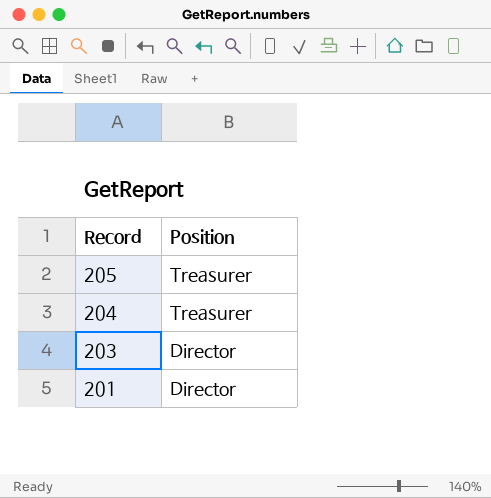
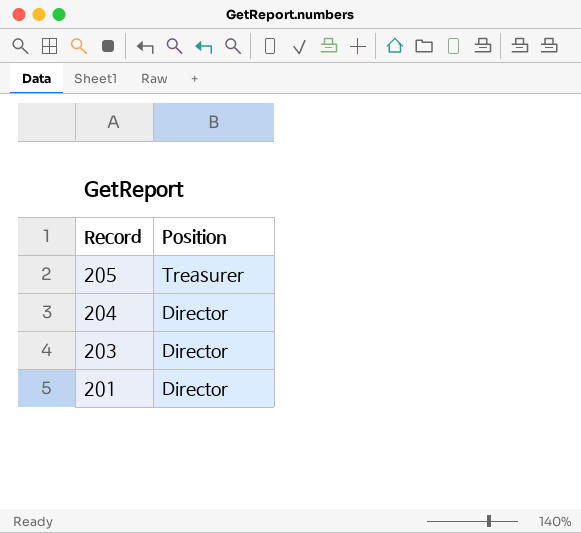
204 | Position: Treasurer -> Director

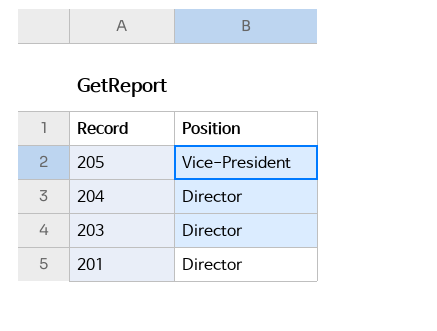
205 | Position: Treasurer -> Vice-President

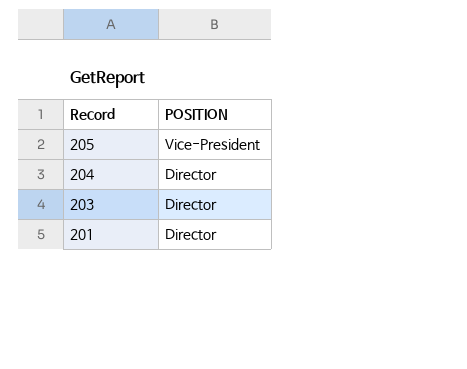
column name: Position -> POSITION

